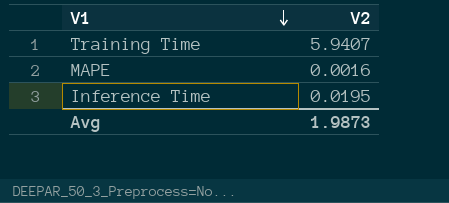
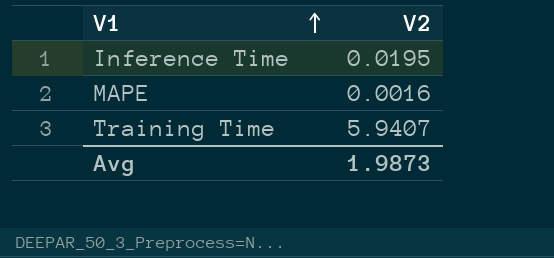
row order: V1 descending -> V1 ascending

